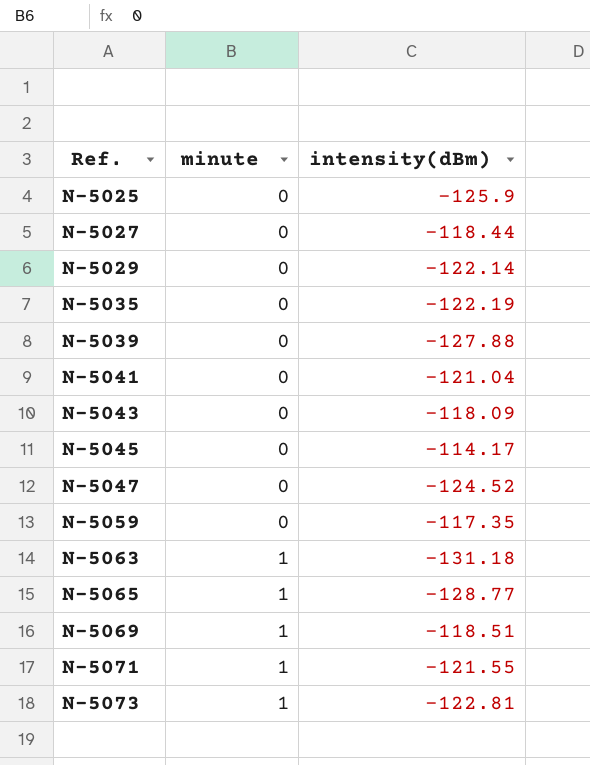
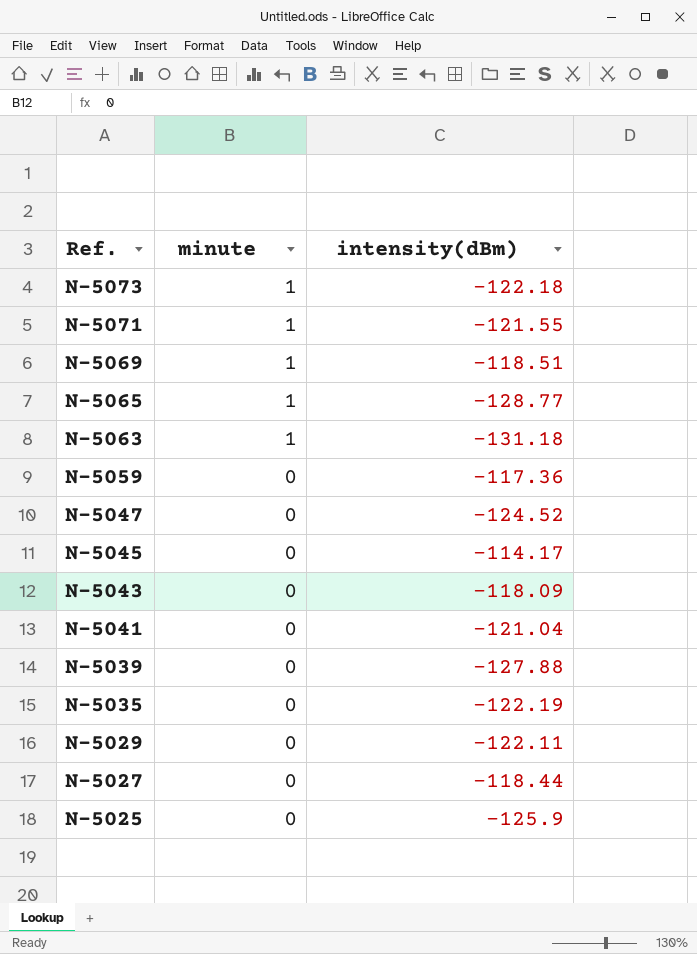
row order: Ref. ascending -> Ref. descending
N-5073 | intensity(dBm): -122.81 -> -122.18
N-5059 | intensity(dBm): -117.35 -> -117.36
N-5029 | intensity(dBm): -122.14 -> -122.11

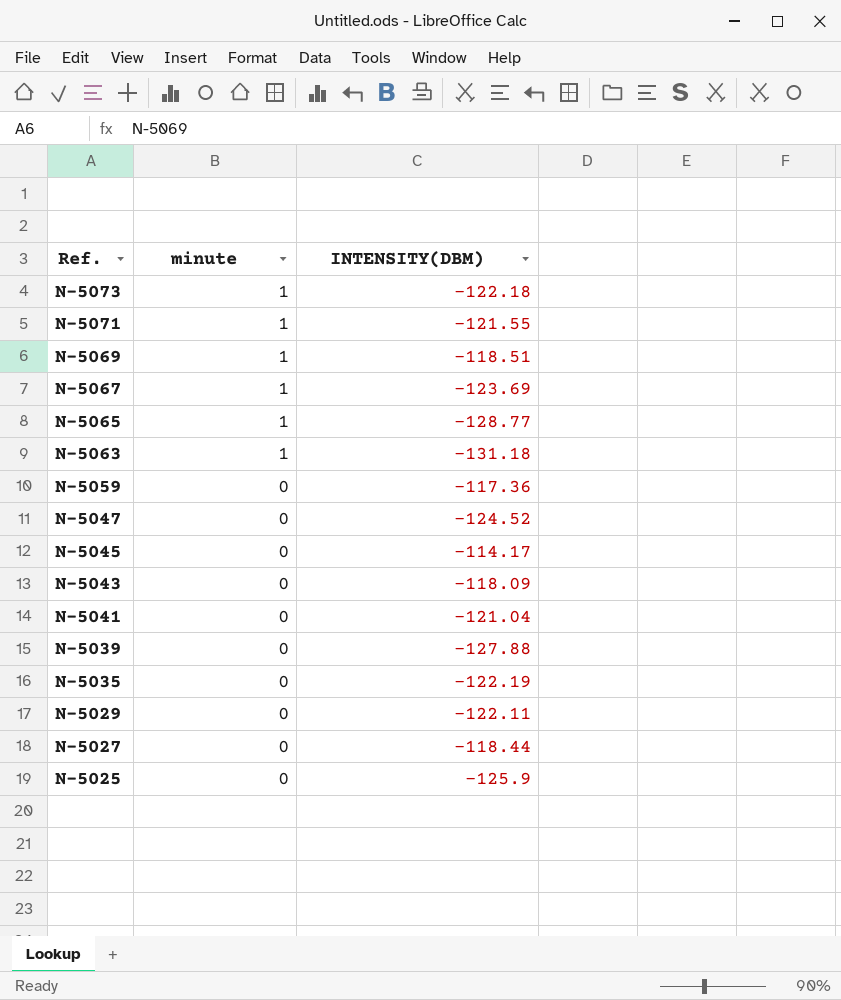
column name: intensity(dBm) -> INTENSITY(DBM)
row N-5067: none -> 1 | -123.69

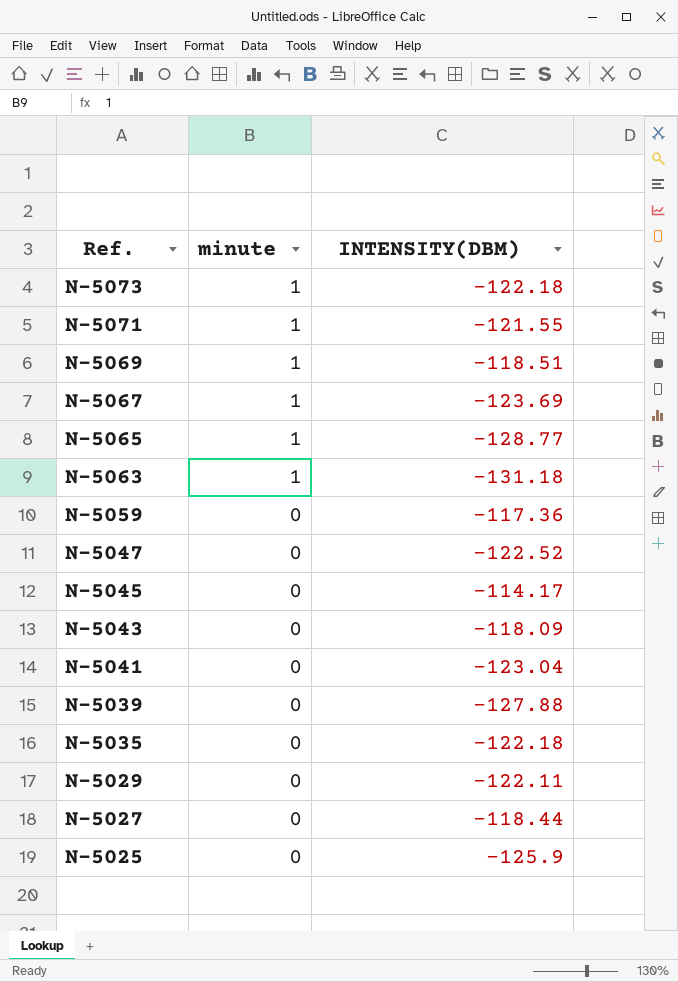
N-5047 | INTENSITY(DBM): -124.52 -> -122.52
N-5041 | INTENSITY(DBM): -121.04 -> -123.04
N-5035 | INTENSITY(DBM): -122.19 -> -122.18

